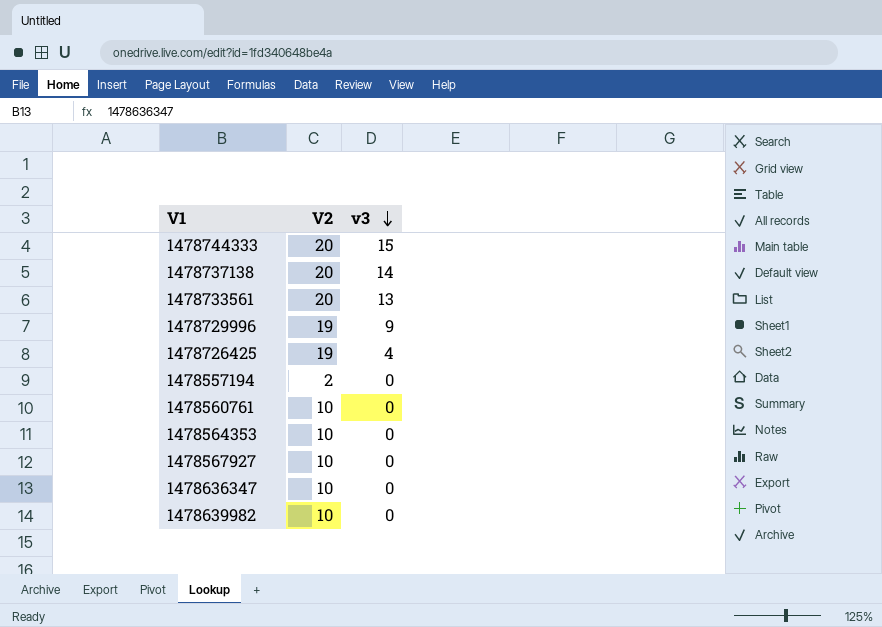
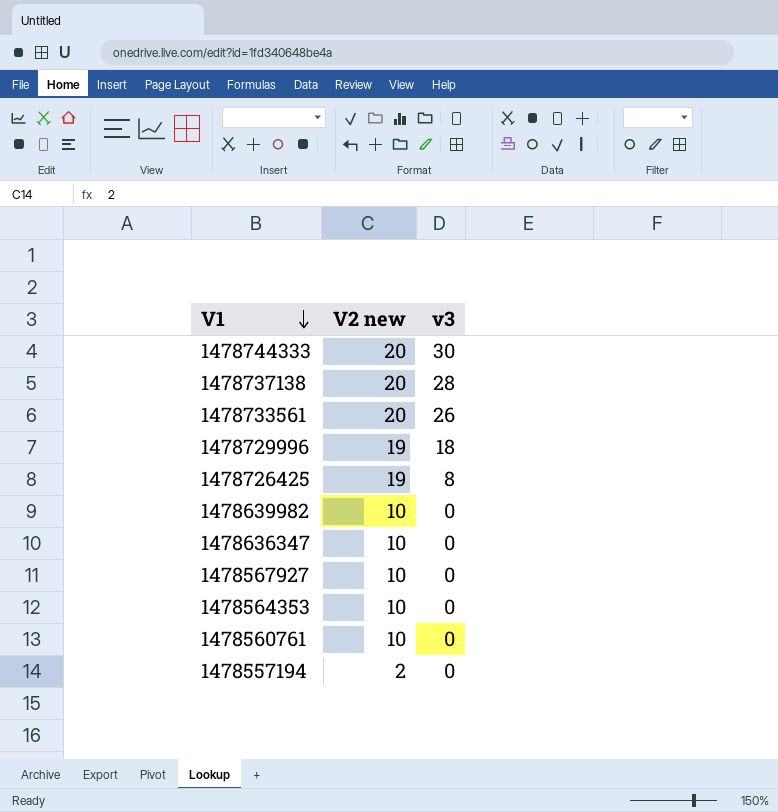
row order: v3 descending -> V1 descending
column name: V2 -> V2 new
1478744333 | v3: 15 -> 30
1478737138 | v3: 14 -> 28
1478733561 | v3: 13 -> 26
1478729996 | v3: 9 -> 18
1478726425 | v3: 4 -> 8

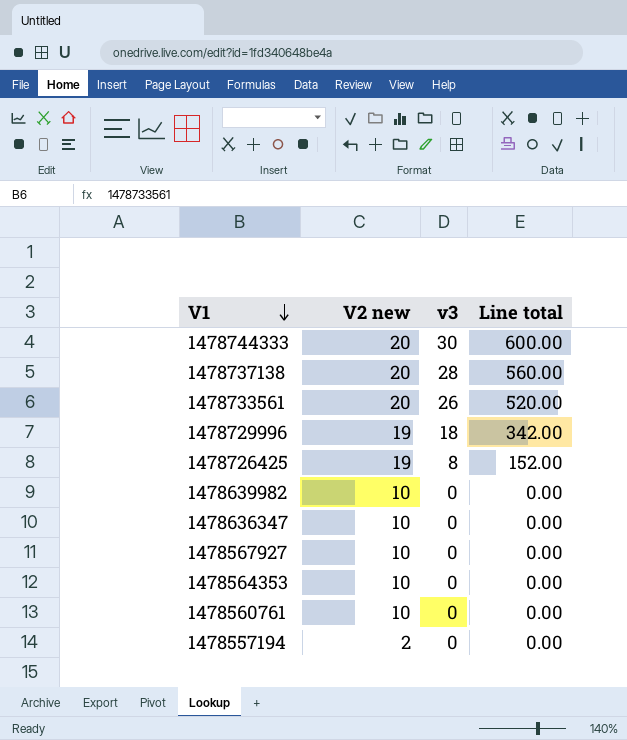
column Line total | formula: none -> [V2 new] * [v3]

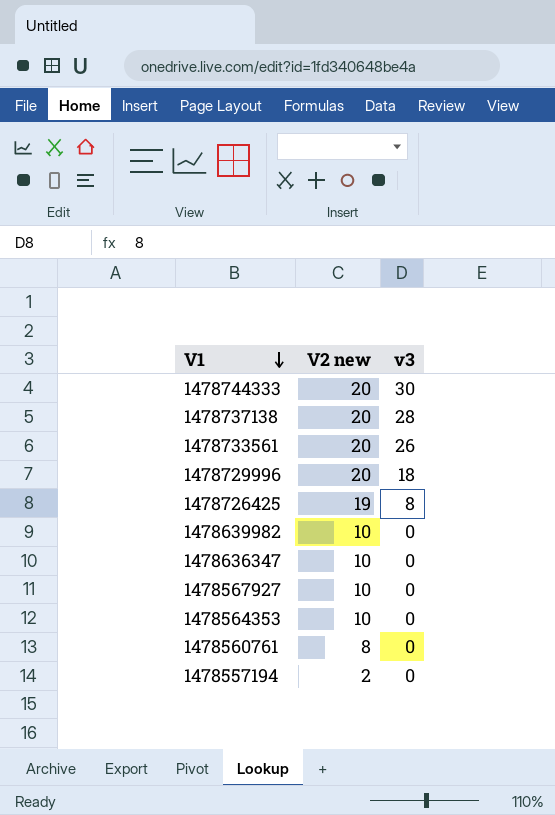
column Line total | formula: [V2 new] * [v3] -> none
1478729996 | V2 new: 19 -> 20
1478560761 | V2 new: 10 -> 8

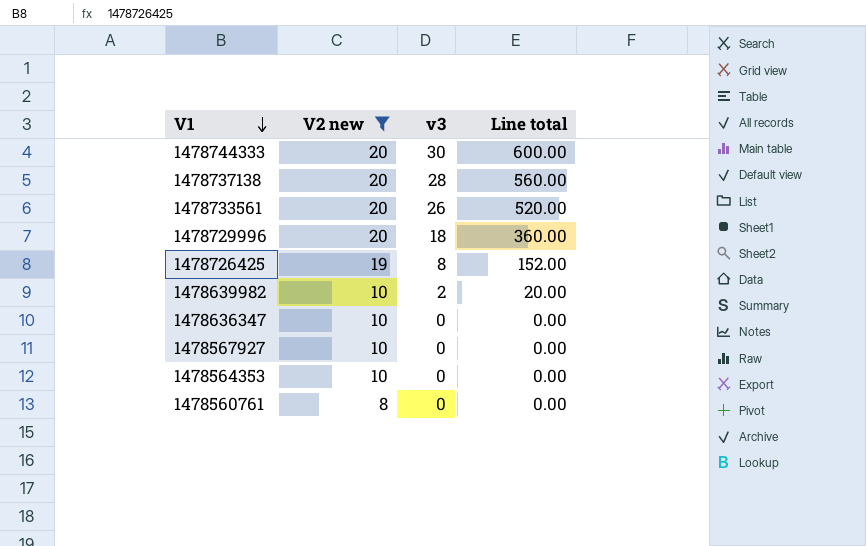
filter: none -> V2 new != 2
column Line total | formula: none -> [V2 new] * [v3]
1478639982 | v3: 0 -> 2

